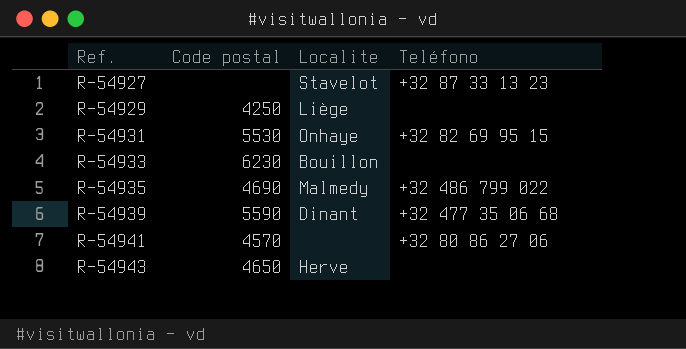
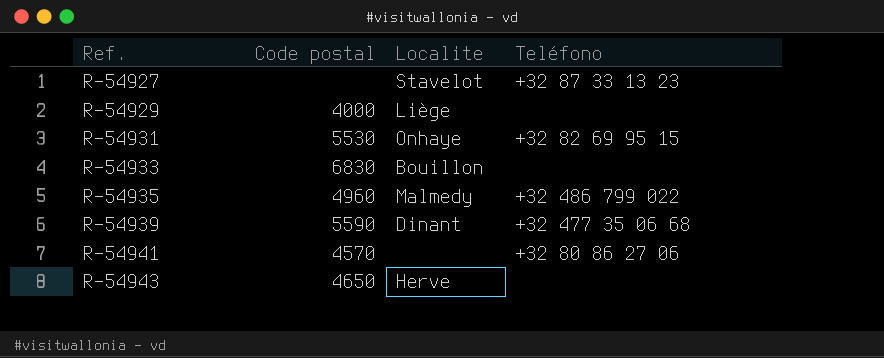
R-54929 | Code postal: 4250 -> 4000
R-54933 | Code postal: 6230 -> 6830
R-54935 | Code postal: 4690 -> 4960

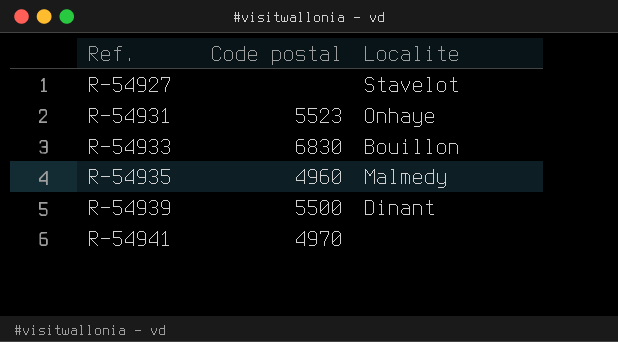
column Teléfono | position: 4 -> none
row R-54929: 4000 | Liège | none -> none
row R-54943: 4650 | Herve | none -> none
R-54931 | Code postal: 5530 -> 5523
R-54939 | Code postal: 5590 -> 5500
R-54941 | Code postal: 4570 -> 4970

